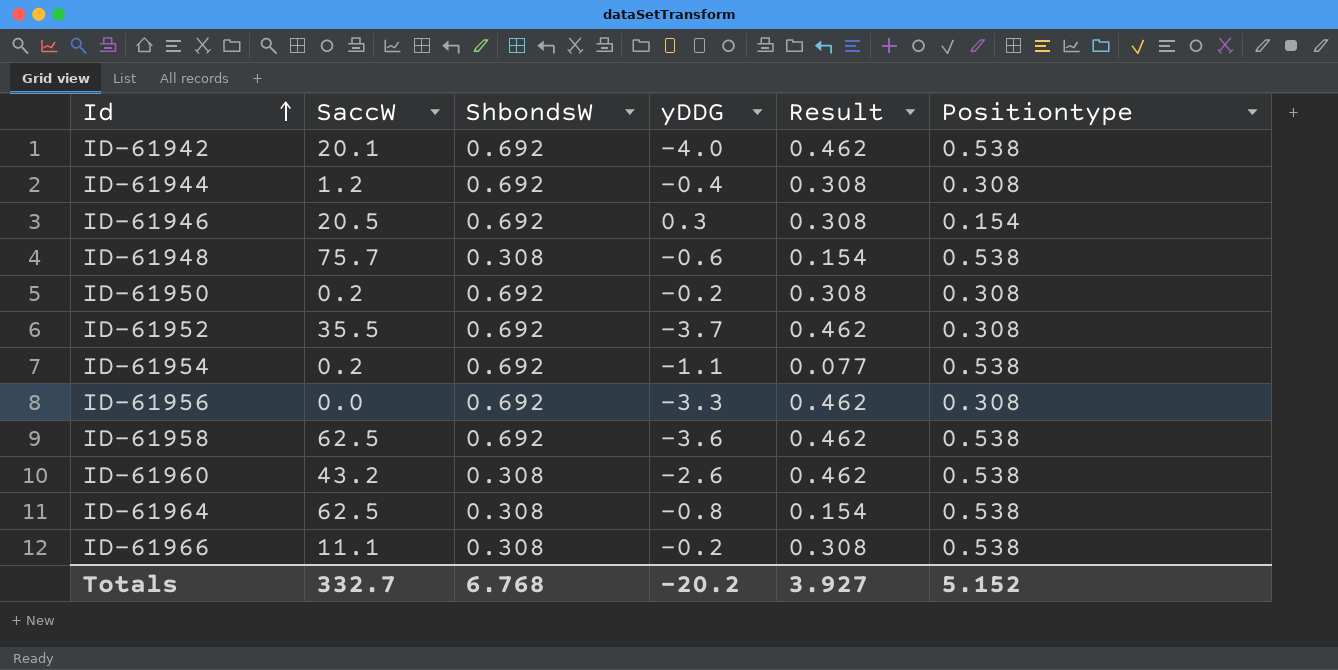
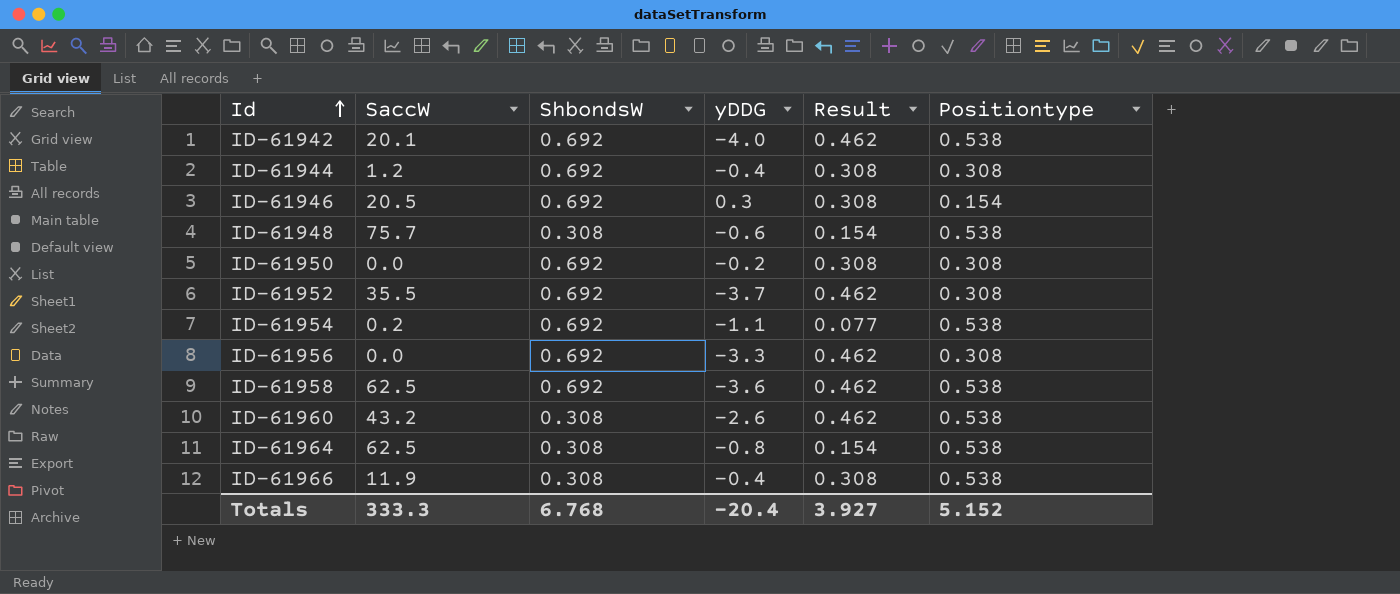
ID-61950 | SaccW: 0.2 -> 0.0
ID-61966 | SaccW: 11.1 -> 11.9
ID-61966 | yDDG: -0.2 -> -0.4
Totals | SaccW: 332.7 -> 333.3
Totals | yDDG: -20.2 -> -20.4

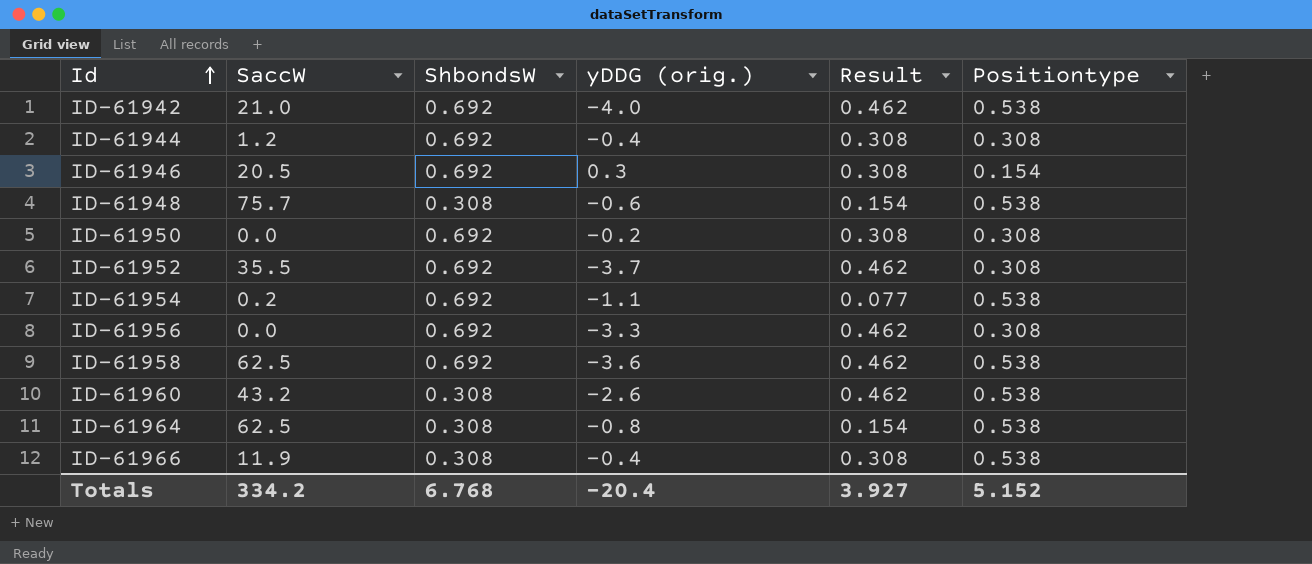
column name: yDDG -> yDDG (orig.)
ID-61942 | SaccW: 20.1 -> 21.0
Totals | SaccW: 333.3 -> 334.2

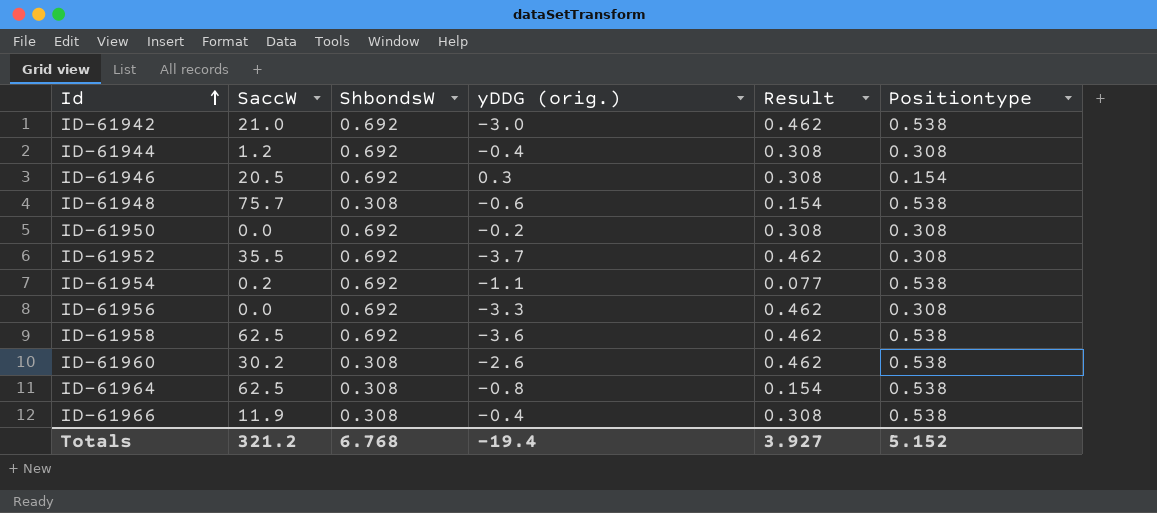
ID-61942 | yDDG (orig.): -4.0 -> -3.0
ID-61960 | SaccW: 43.2 -> 30.2
Totals | SaccW: 334.2 -> 321.2
Totals | yDDG (orig.): -20.4 -> -19.4

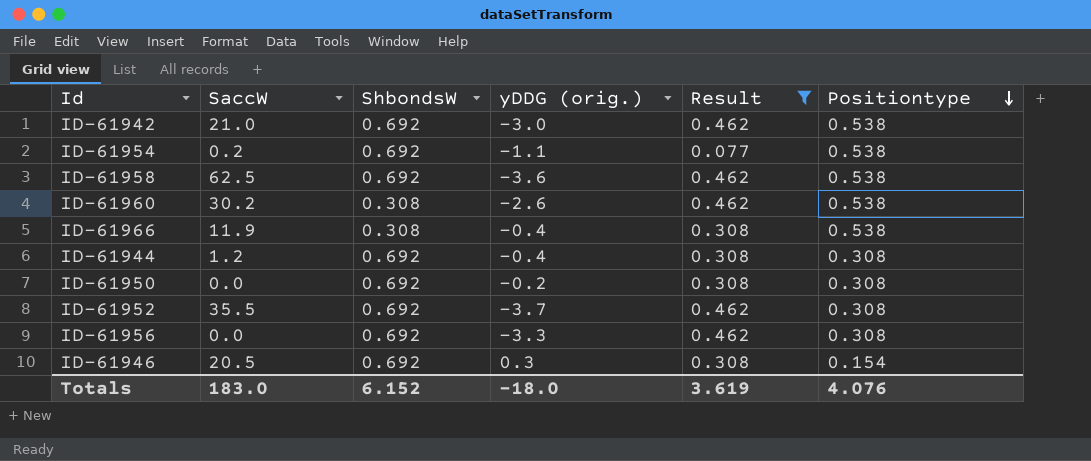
filter: none -> Result != 0.154
row order: Id ascending -> Positiontype descending
Totals | SaccW: 321.2 -> 183.0
Totals | ShbondsW: 6.768 -> 6.152
Totals | yDDG (orig.): -19.4 -> -18.0
Totals | Result: 3.927 -> 3.619
Totals | Positiontype: 5.152 -> 4.076

